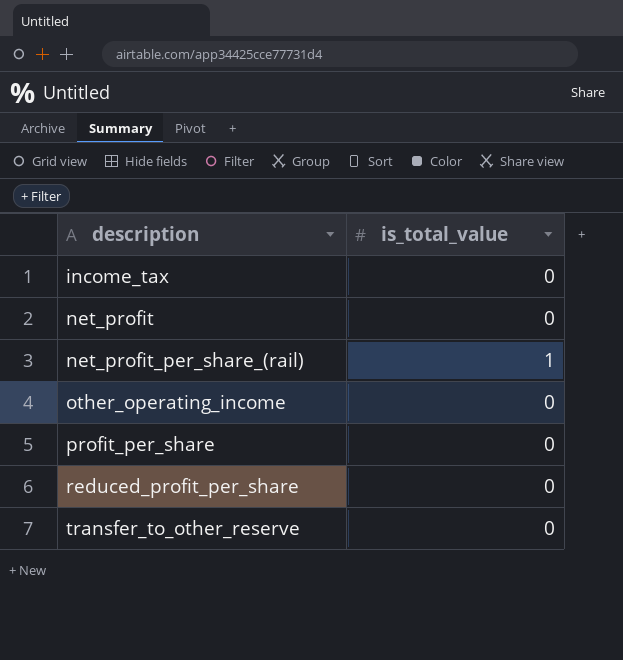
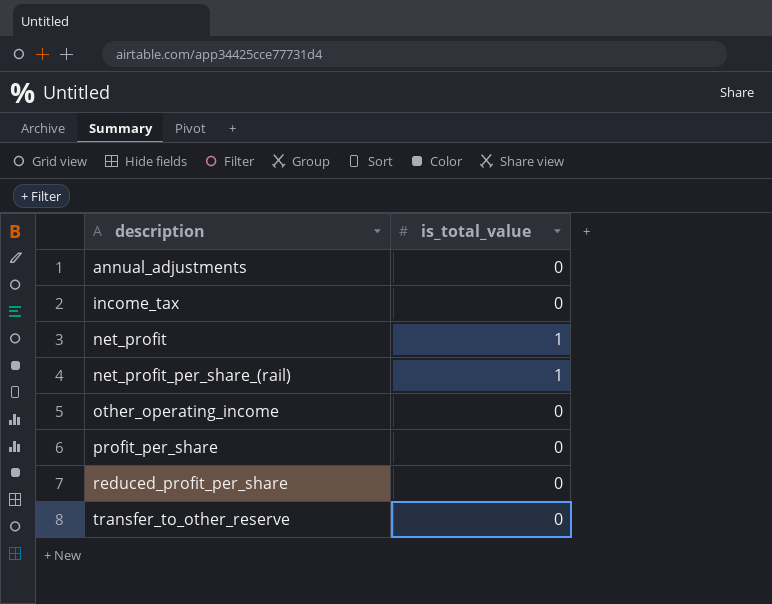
row annual_adjustments: none -> 0
net_profit | is_total_value: 0 -> 1

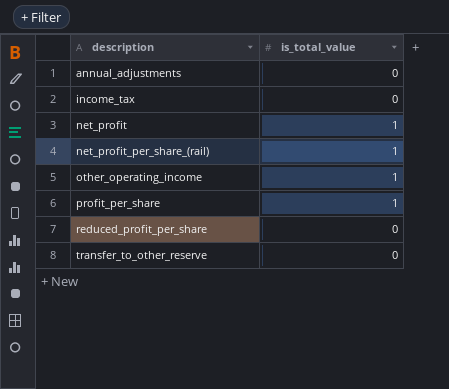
other_operating_income | is_total_value: 0 -> 1
profit_per_share | is_total_value: 0 -> 1

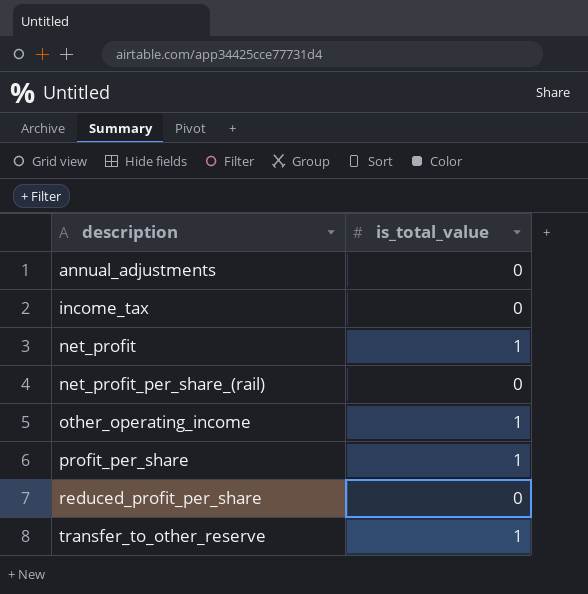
net_profit_per_share_(rail) | is_total_value: 1 -> 0
transfer_to_other_reserve | is_total_value: 0 -> 1

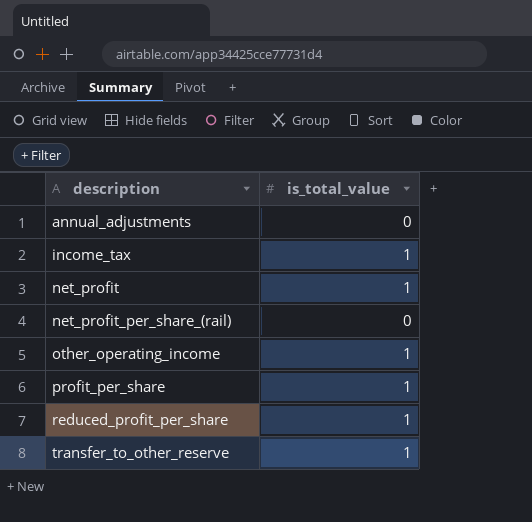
income_tax | is_total_value: 0 -> 1
reduced_profit_per_share | is_total_value: 0 -> 1

